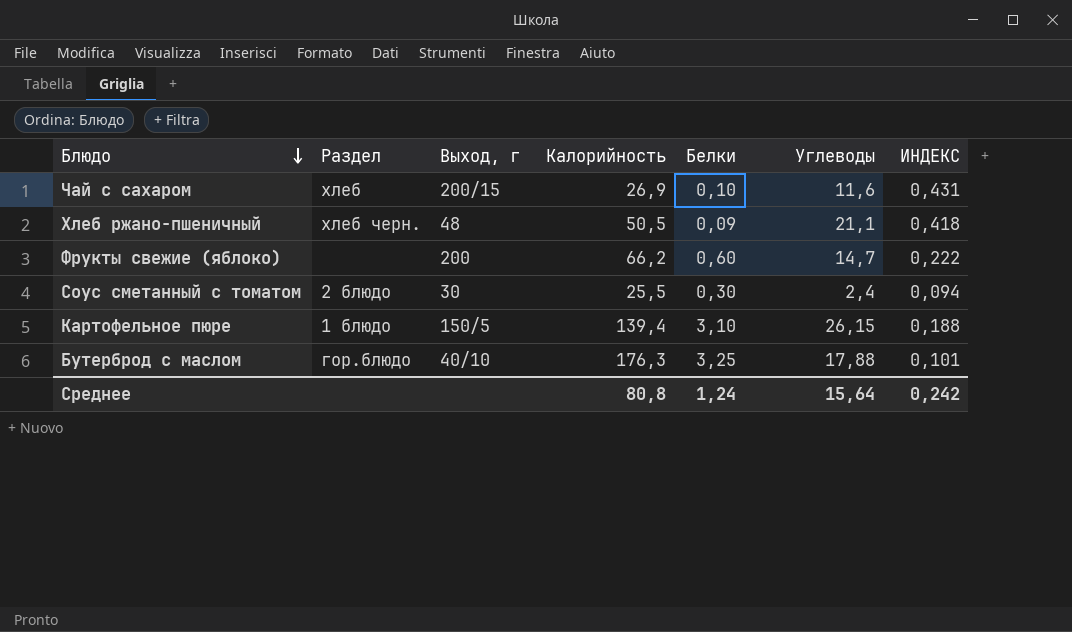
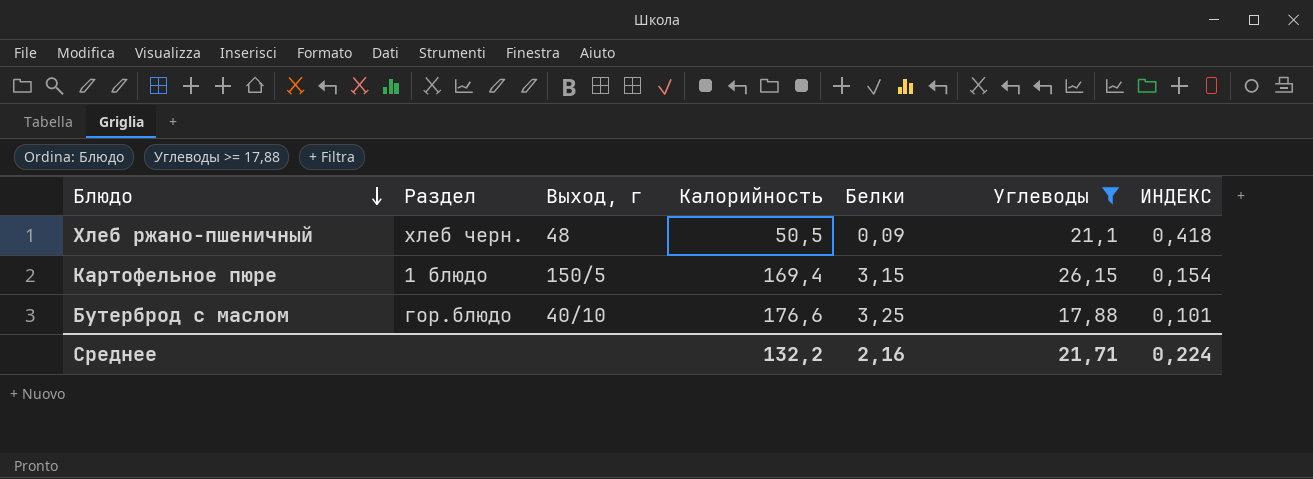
filter: none -> Углеводы >= 17,88
Картофельное пюре | Калорийность: 139,4 -> 169,4
Картофельное пюре | Белки: 3,10 -> 3,15
Картофельное пюре | ИНДЕКС: 0,188 -> 0,154
Бутерброд с маслом | Калорийность: 176,3 -> 176,6
Среднее | Калорийность: 80,8 -> 132,2
Среднее | Белки: 1,24 -> 2,16
Среднее | Углеводы: 15,64 -> 21,71
Среднее | ИНДЕКС: 0,242 -> 0,224

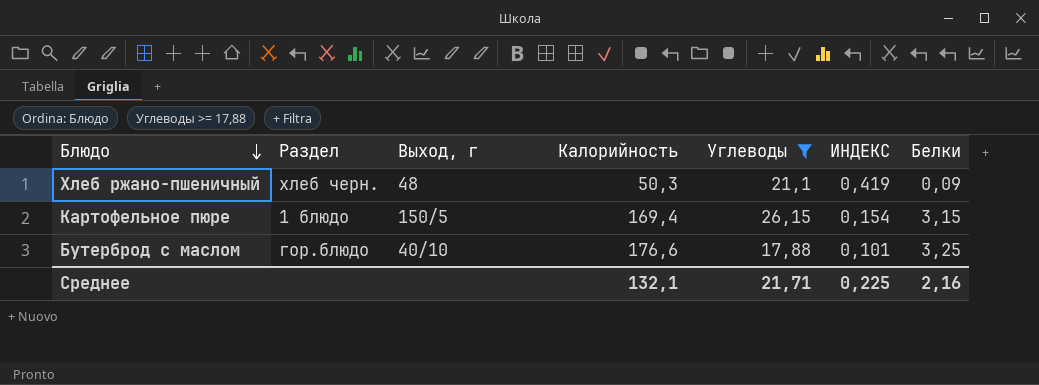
column Белки | position: 5 -> 7
Хлеб ржано-пшеничный | Калорийность: 50,5 -> 50,3
Хлеб ржано-пшеничный | ИНДЕКС: 0,418 -> 0,419
Среднее | Калорийность: 132,2 -> 132,1
Среднее | ИНДЕКС: 0,224 -> 0,225

